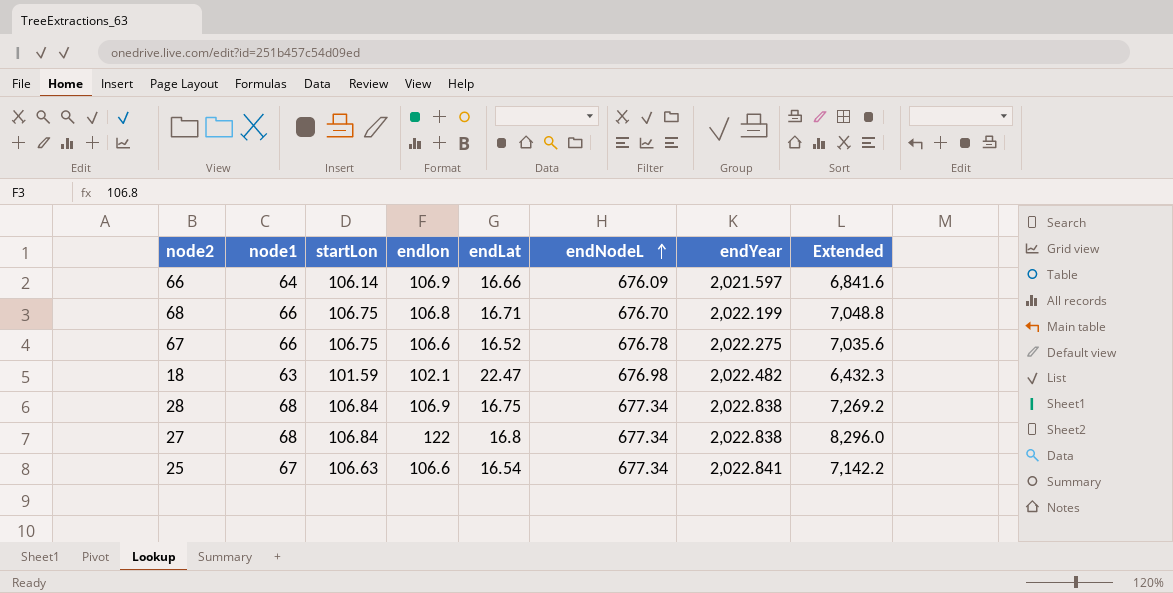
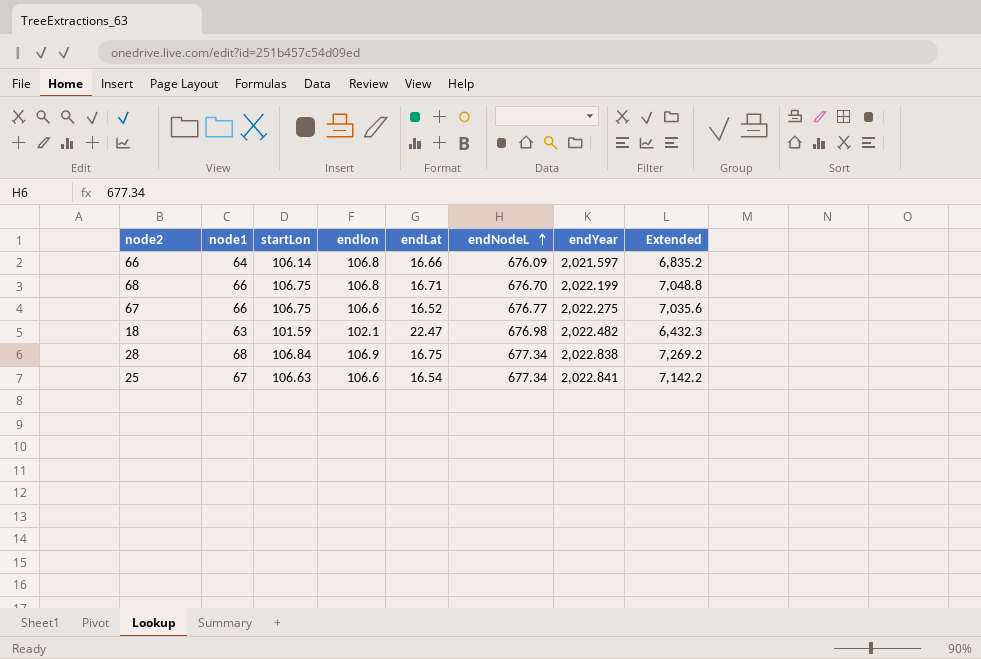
row 27: 68 | 106.84 | 122 | 16.8 | 677.34 | 2,022.838 | 8,296.0 -> none
66 | endlon: 106.9 -> 106.8
66 | Extended: 6,841.6 -> 6,835.2
67 | endNodeL: 676.78 -> 676.77

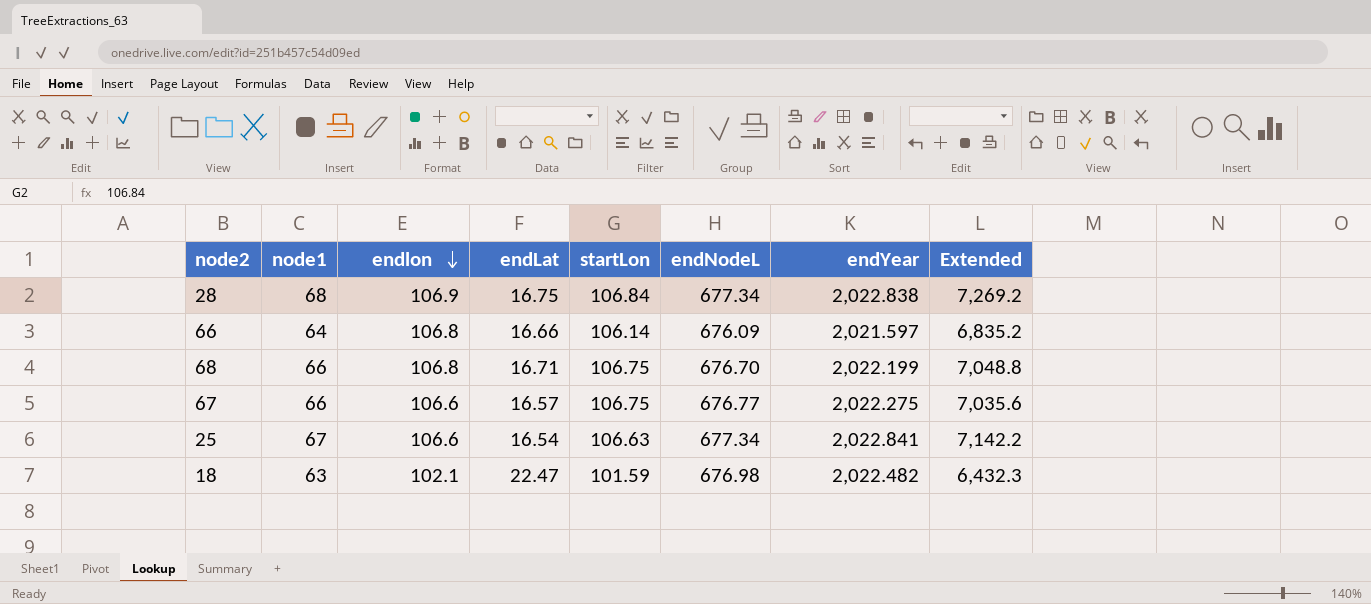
row order: endNodeL ascending -> endlon descending
column startLon | position: 3 -> 5
67 | endLat: 16.52 -> 16.57

